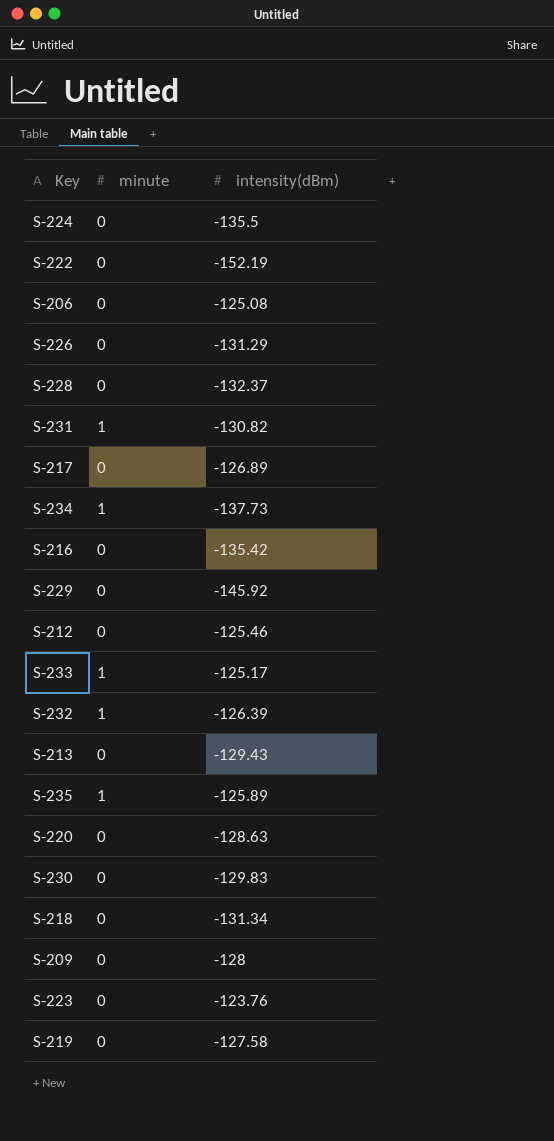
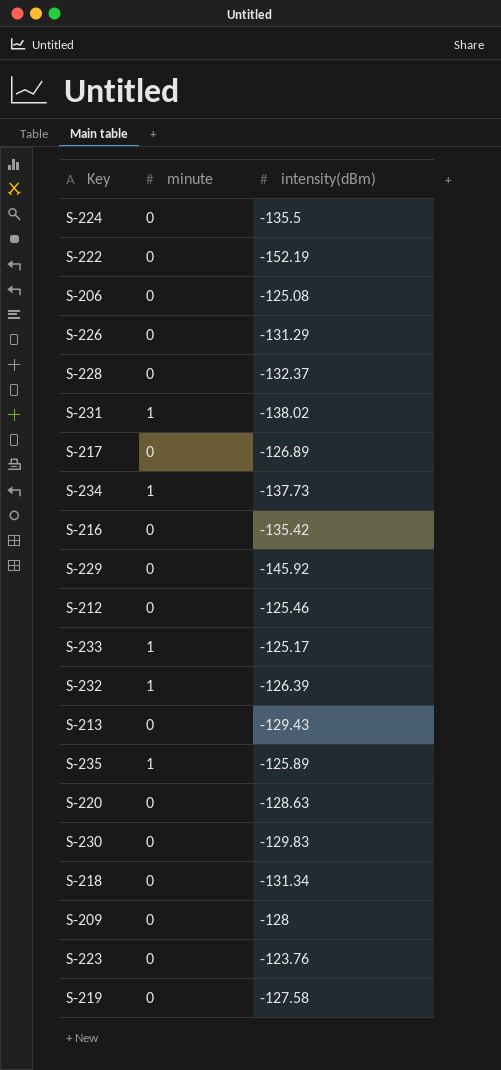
S-231 | intensity(dBm): -130.82 -> -138.02

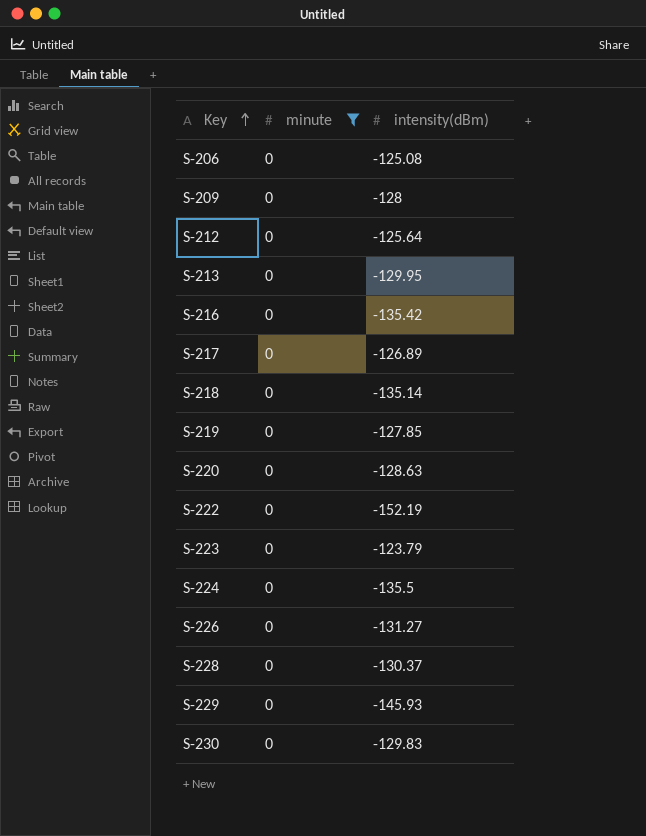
filter: none -> minute = 0
row order: none -> Key ascending
S-212 | intensity(dBm): -125.46 -> -125.64
S-213 | intensity(dBm): -129.43 -> -129.95
S-218 | intensity(dBm): -131.34 -> -135.14
S-219 | intensity(dBm): -127.58 -> -127.85
S-223 | intensity(dBm): -123.76 -> -123.79
S-226 | intensity(dBm): -131.29 -> -131.27
S-228 | intensity(dBm): -132.37 -> -130.37
S-229 | intensity(dBm): -145.92 -> -145.93

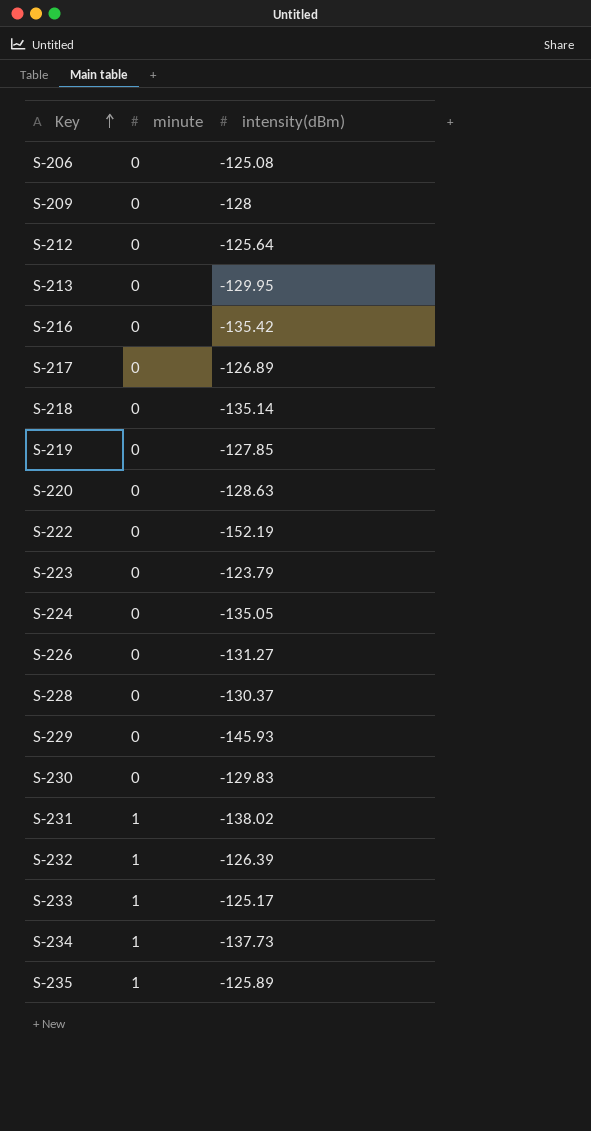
filter: minute = 0 -> none
S-224 | intensity(dBm): -135.5 -> -135.05

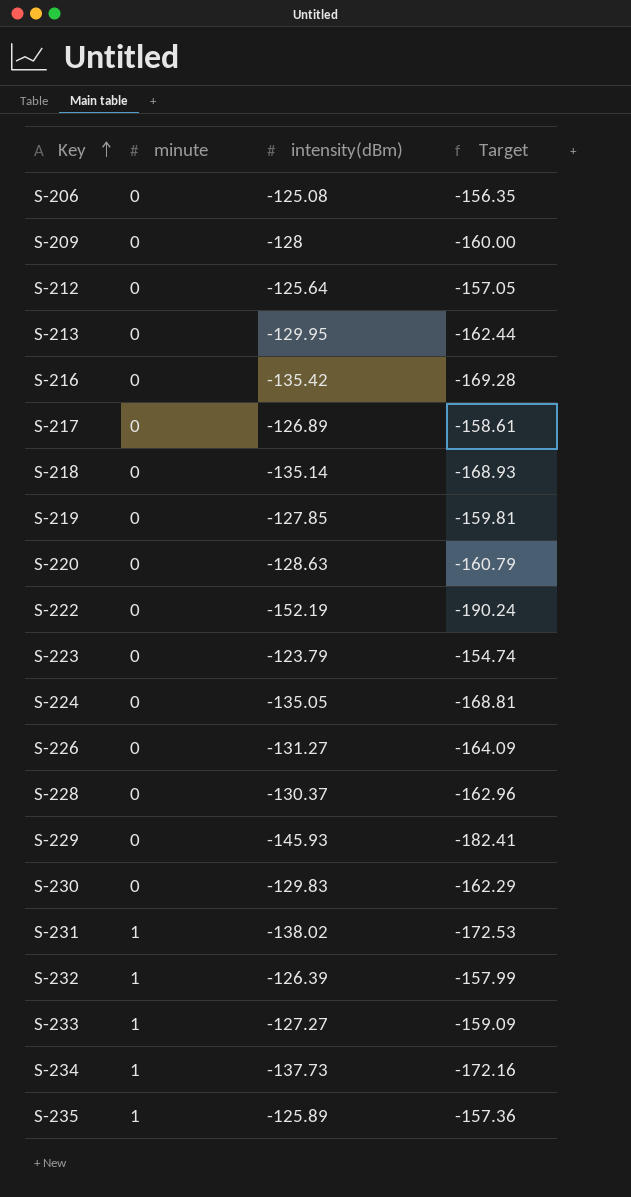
column Target | formula: none -> [intensity(dBm)] * 1.25
S-233 | intensity(dBm): -125.17 -> -127.27

